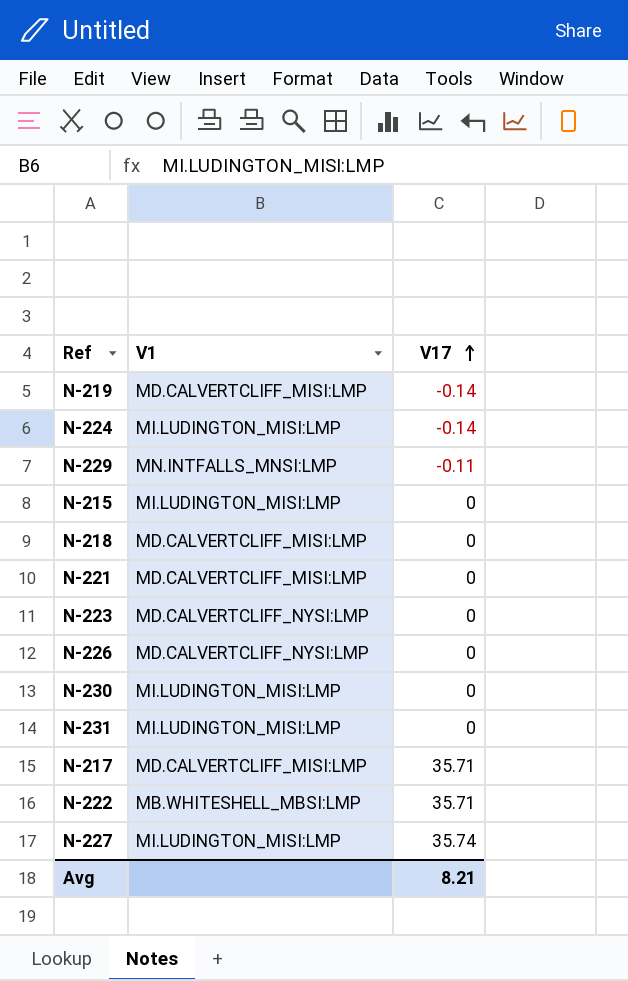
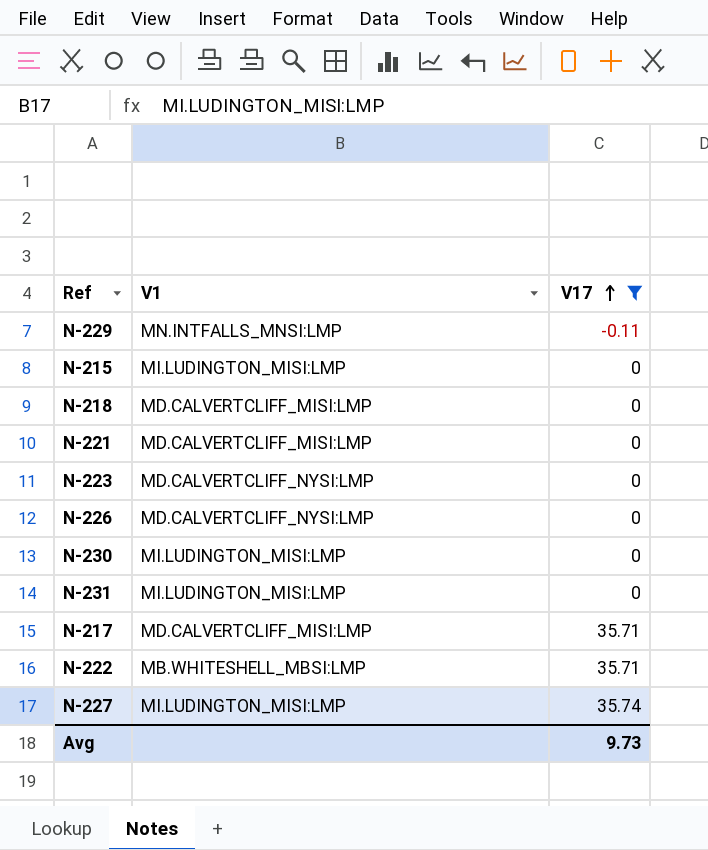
filter: none -> V17 != -0.14
Avg | V17: 8.21 -> 9.73

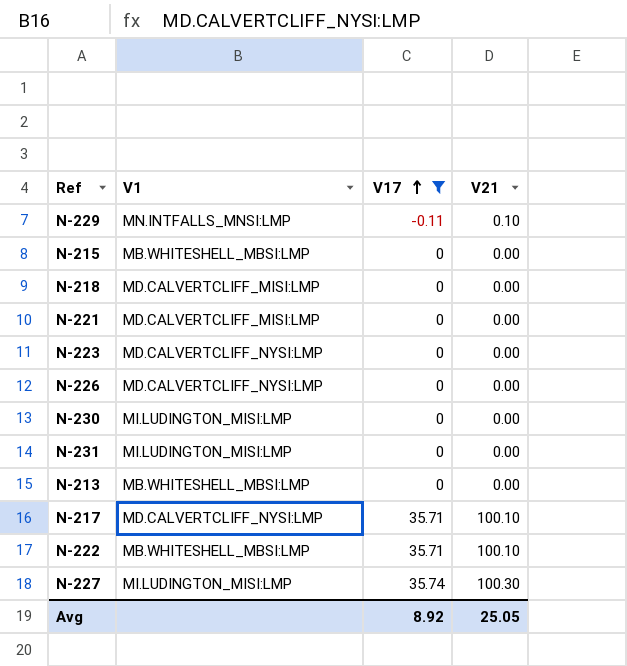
column V21 | position: none -> 4
N-215 | V1: MI.LUDINGTON_MISI:LMP -> MB.WHITESHELL_MBSI:LMP
row N-213: none -> MB.WHITESHELL_MBSI:LMP | 0 | 0.00
N-217 | V1: MD.CALVERTCLIFF_MISI:LMP -> MD.CALVERTCLIFF_NYSI:LMP
Avg | V17: 9.73 -> 8.92

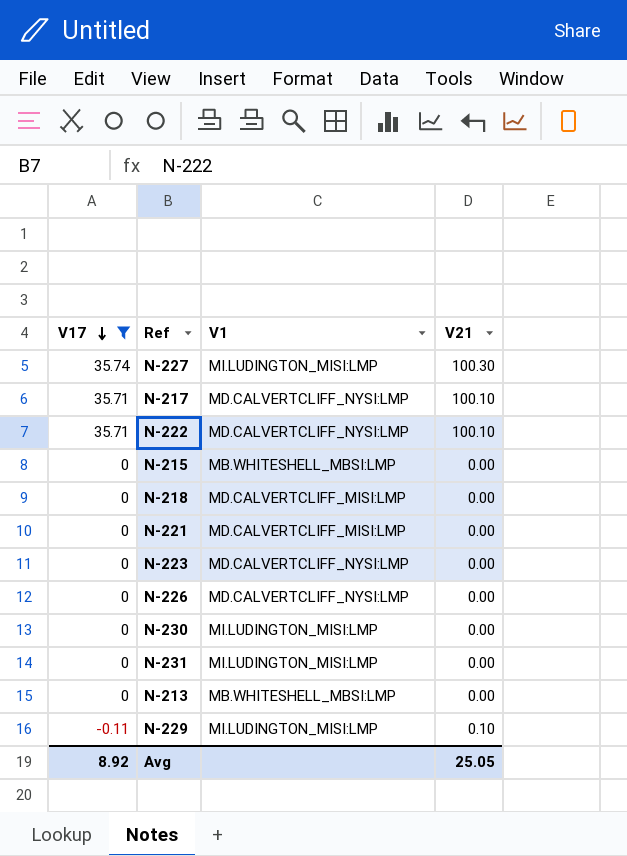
row order: V17 ascending -> V17 descending
column V17 | position: 3 -> 1
N-222 | V1: MB.WHITESHELL_MBSI:LMP -> MD.CALVERTCLIFF_NYSI:LMP
N-229 | V1: MN.INTFALLS_MNSI:LMP -> MI.LUDINGTON_MISI:LMP

